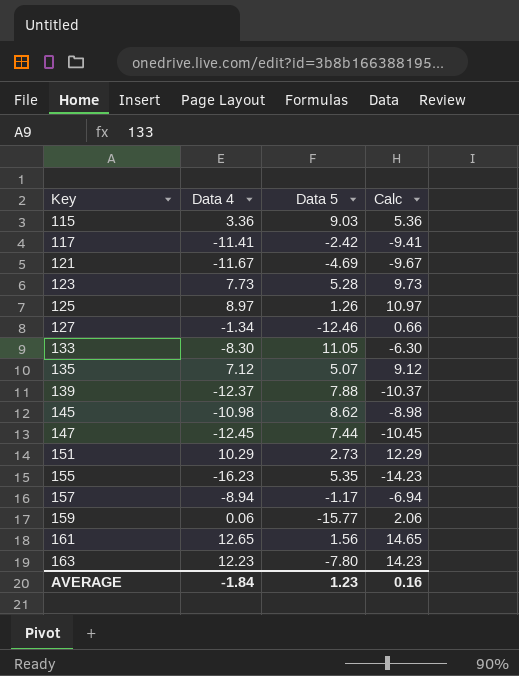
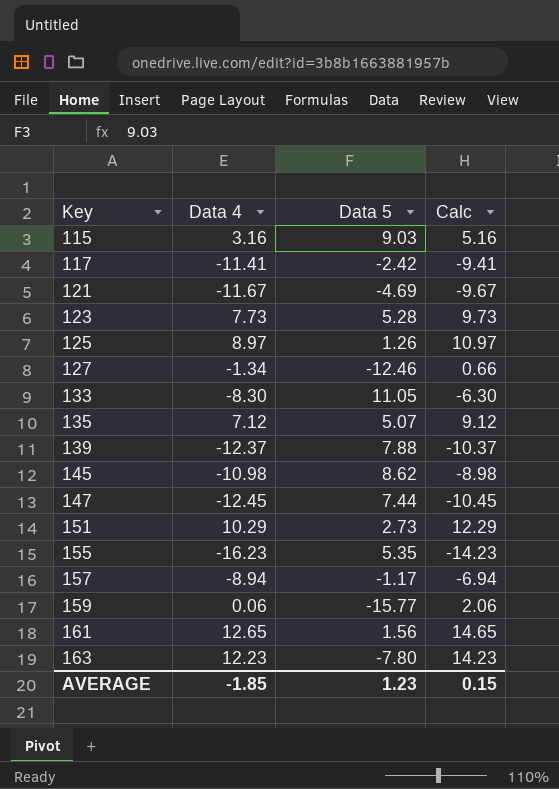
115 | Data 4: 3.36 -> 3.16
115 | Calc: 5.36 -> 5.16
AVERAGE | Data 4: -1.84 -> -1.85
AVERAGE | Calc: 0.16 -> 0.15

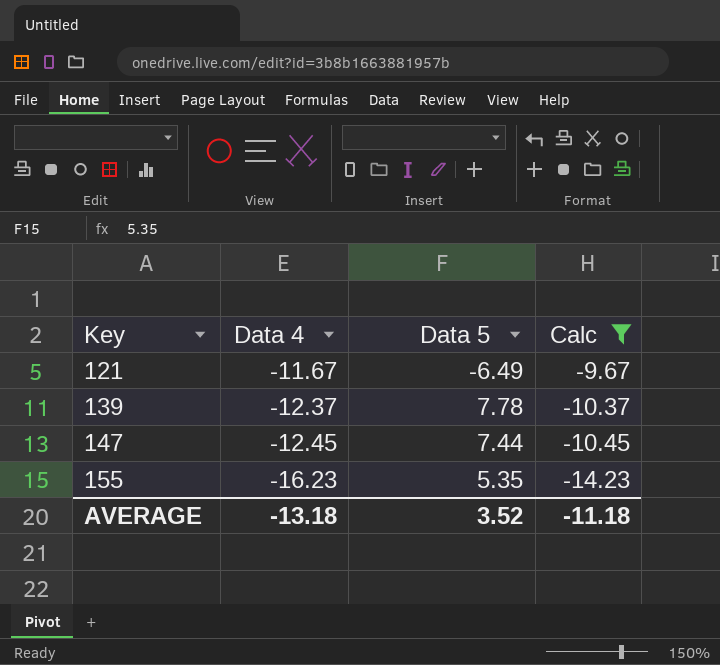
filter: none -> Calc <= -9.67
121 | Data 5: -4.69 -> -6.49
139 | Data 5: 7.88 -> 7.78
AVERAGE | Data 4: -1.85 -> -13.18
AVERAGE | Data 5: 1.23 -> 3.52
AVERAGE | Calc: 0.15 -> -11.18

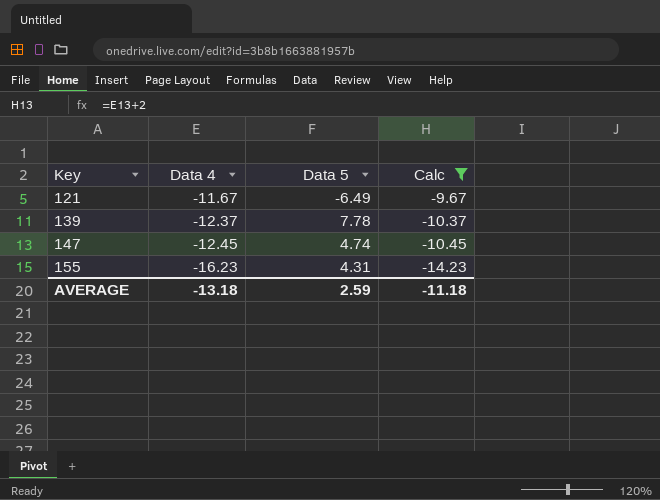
147 | Data 5: 7.44 -> 4.74
155 | Data 5: 5.35 -> 4.31
AVERAGE | Data 5: 3.52 -> 2.59

